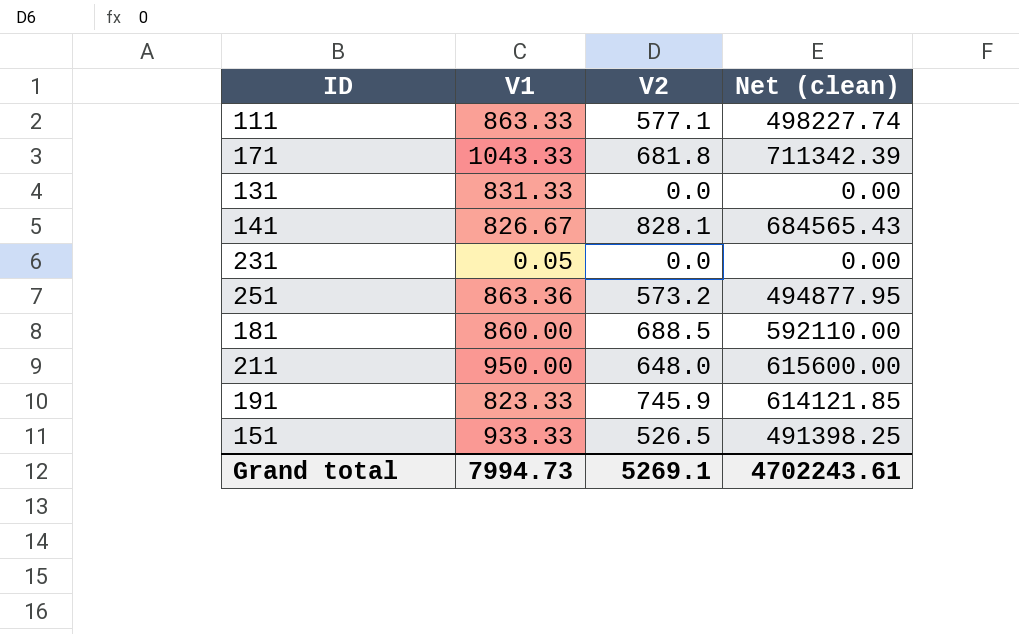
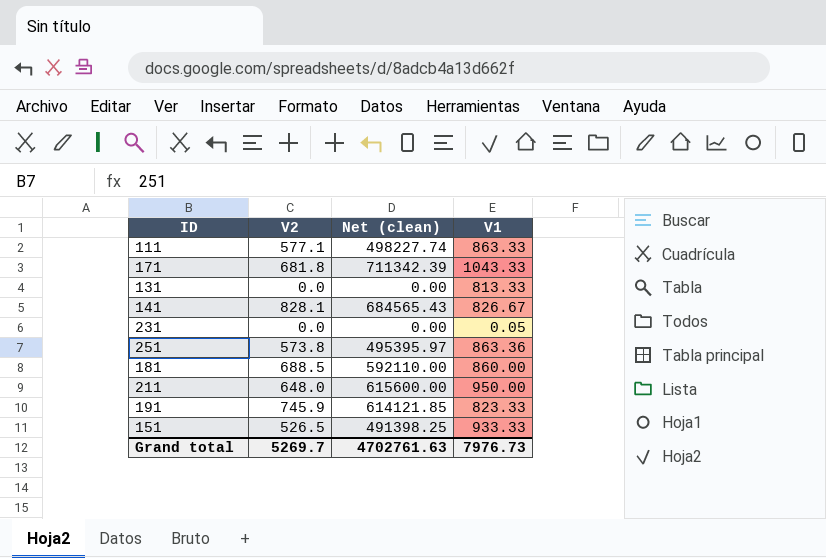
column V1 | position: 2 -> 4
131 | V1: 831.33 -> 813.33
251 | V2: 573.2 -> 573.8
251 | Net (clean): 494877.95 -> 495395.97
Grand total | V2: 5269.1 -> 5269.7
Grand total | Net (clean): 4702243.61 -> 4702761.63
Grand total | V1: 7994.73 -> 7976.73

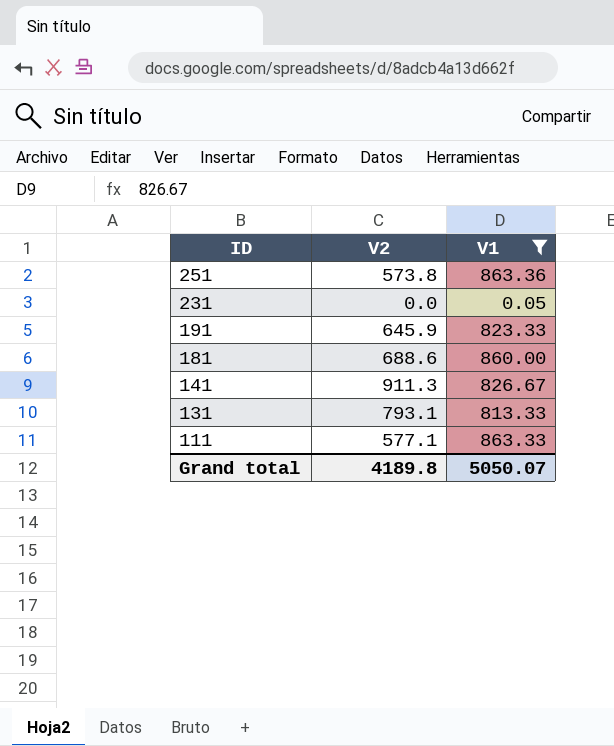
filter: none -> V1 <= 863.36
row order: none -> ID descending
column Net (clean) | formula: [V2] * [V1] -> none
191 | V2: 745.9 -> 645.9
181 | V2: 688.5 -> 688.6
141 | V2: 828.1 -> 911.3
131 | V2: 0.0 -> 793.1
Grand total | V2: 5269.7 -> 4189.8
Grand total | V1: 7976.73 -> 5050.07

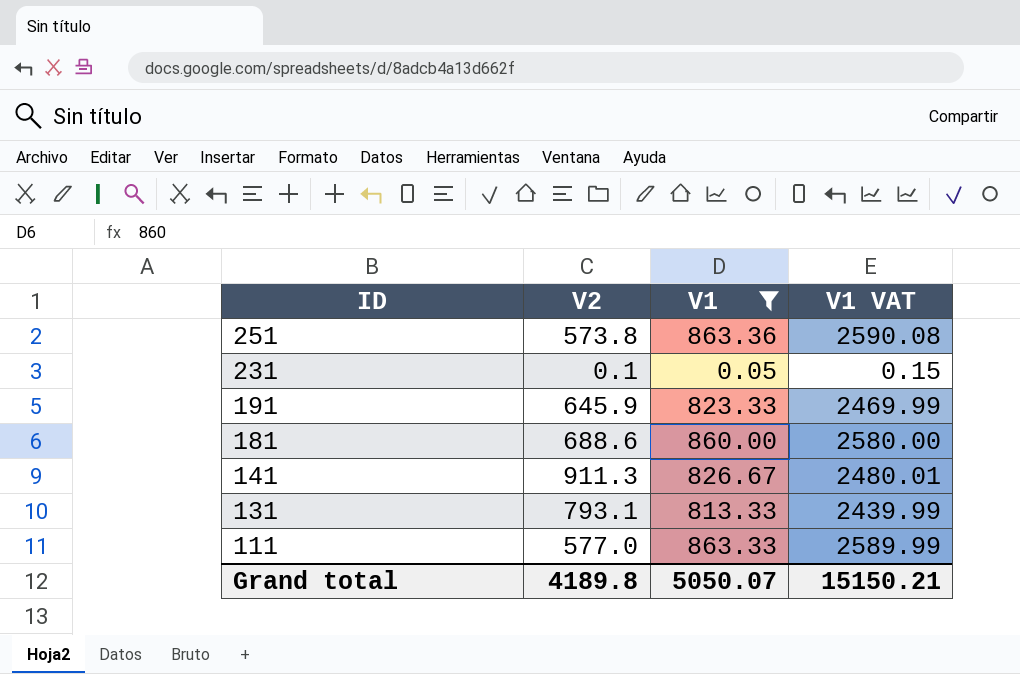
column V1 VAT | formula: none -> [V1] * 3
231 | V2: 0.0 -> 0.1
111 | V2: 577.1 -> 577.0

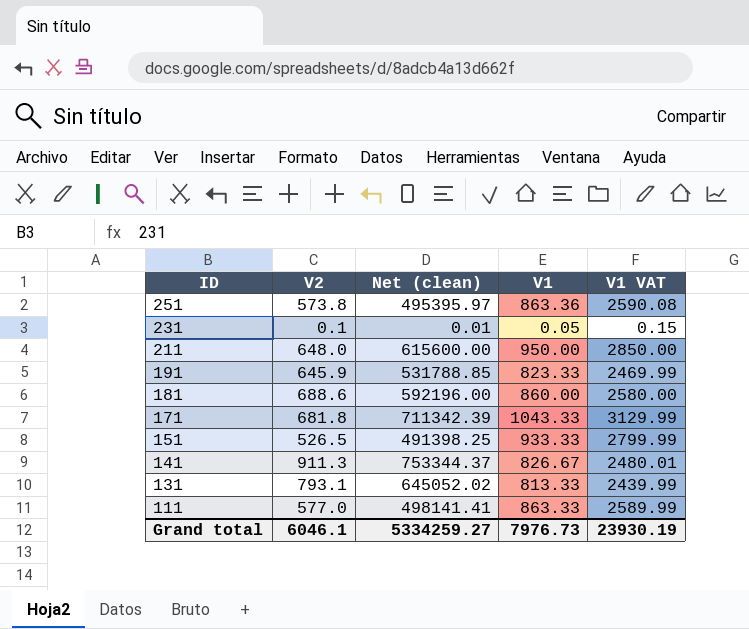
filter: V1 <= 863.36 -> none
column Net (clean) | formula: none -> [V2] * [V1]
Grand total | V2: 4189.8 -> 6046.1
Grand total | V1: 5050.07 -> 7976.73
Grand total | V1 VAT: 15150.21 -> 23930.19

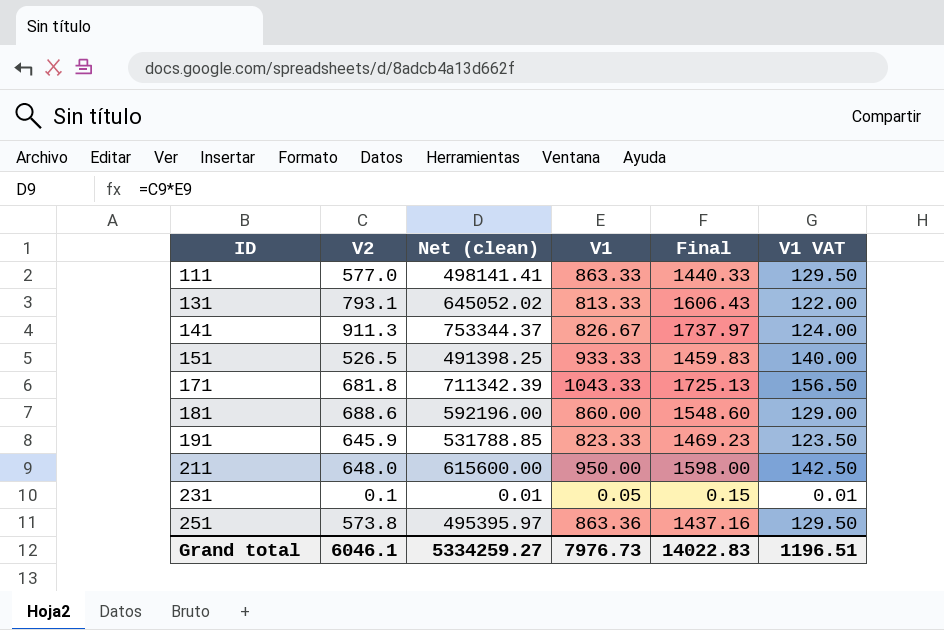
row order: ID descending -> ID ascending
column Final | formula: none -> [V2] + [V1]
column V1 VAT | formula: [V1] * 3 -> [V1] * 0.15
Grand total | V1 VAT: 23930.19 -> 1196.51

